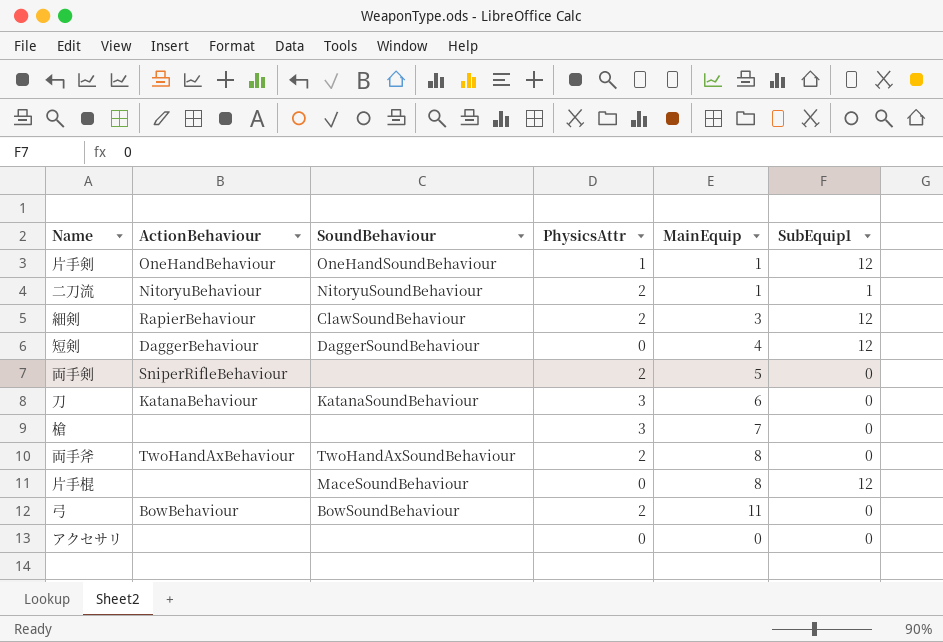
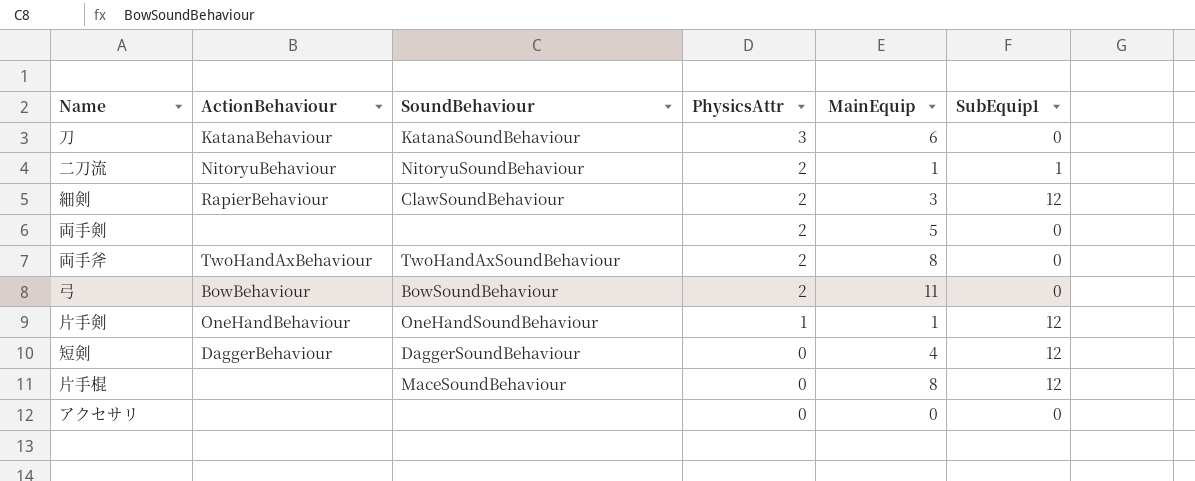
row order: none -> PhysicsAttr descending
row 槍: none | none | 3 | 7 | 0 -> none
両手剣 | ActionBehaviour: SniperRifleBehaviour -> none

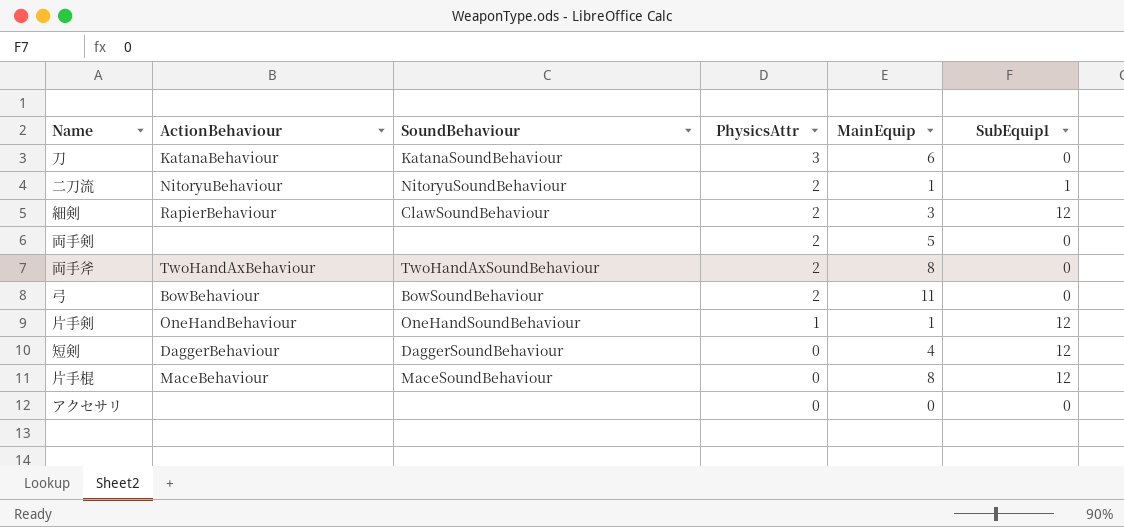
片手棍 | ActionBehaviour: none -> MaceBehaviour

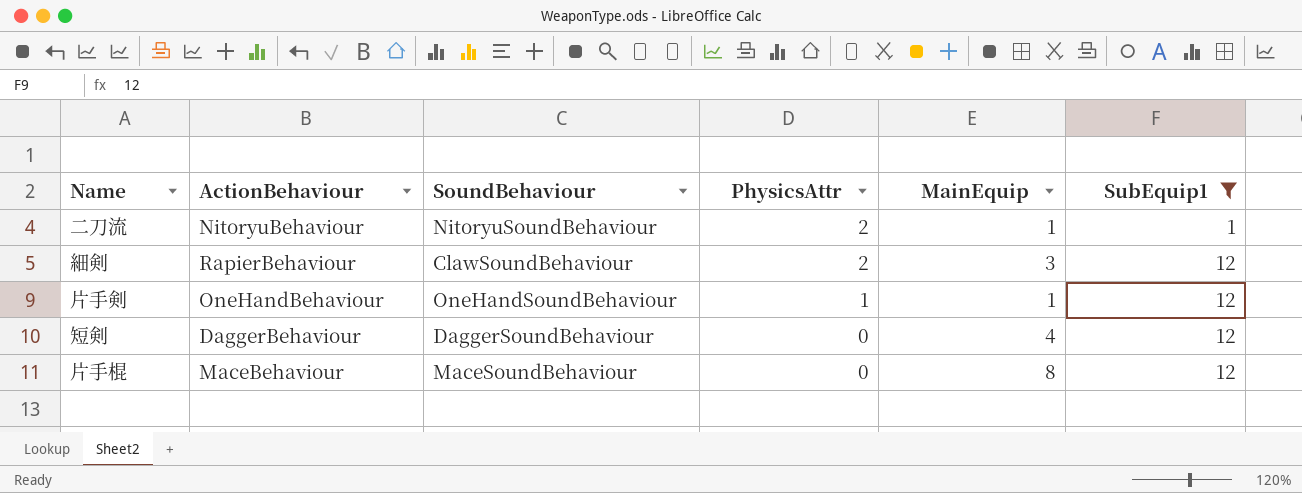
filter: none -> SubEquip1 != 0

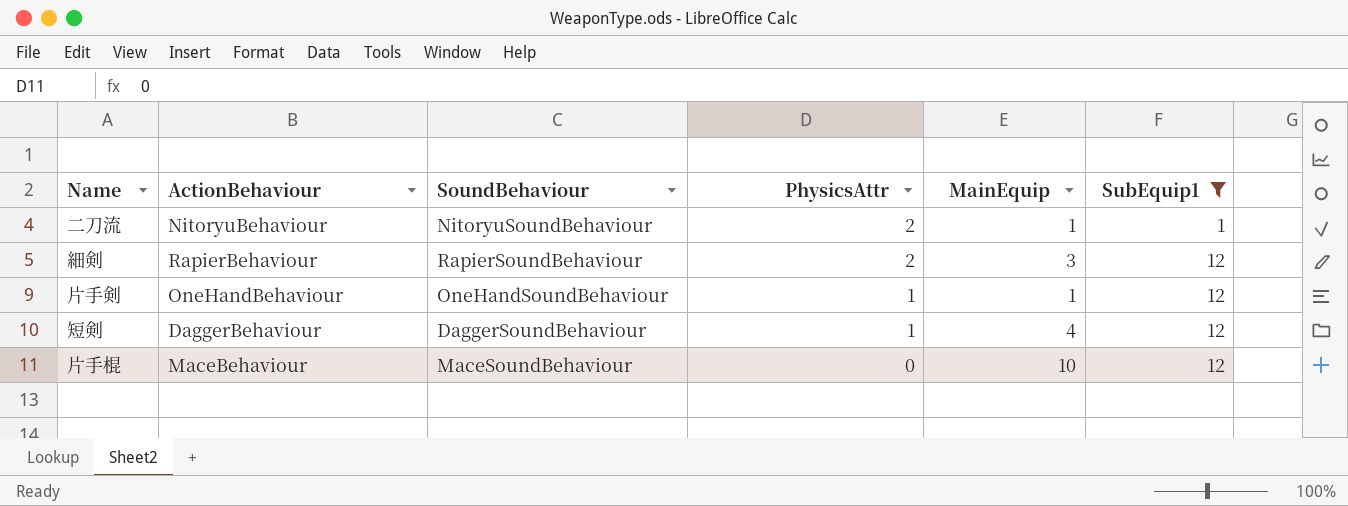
細剣 | SoundBehaviour: ClawSoundBehaviour -> RapierSoundBehaviour
短剣 | PhysicsAttr: 0 -> 1
片手棍 | MainEquip: 8 -> 10

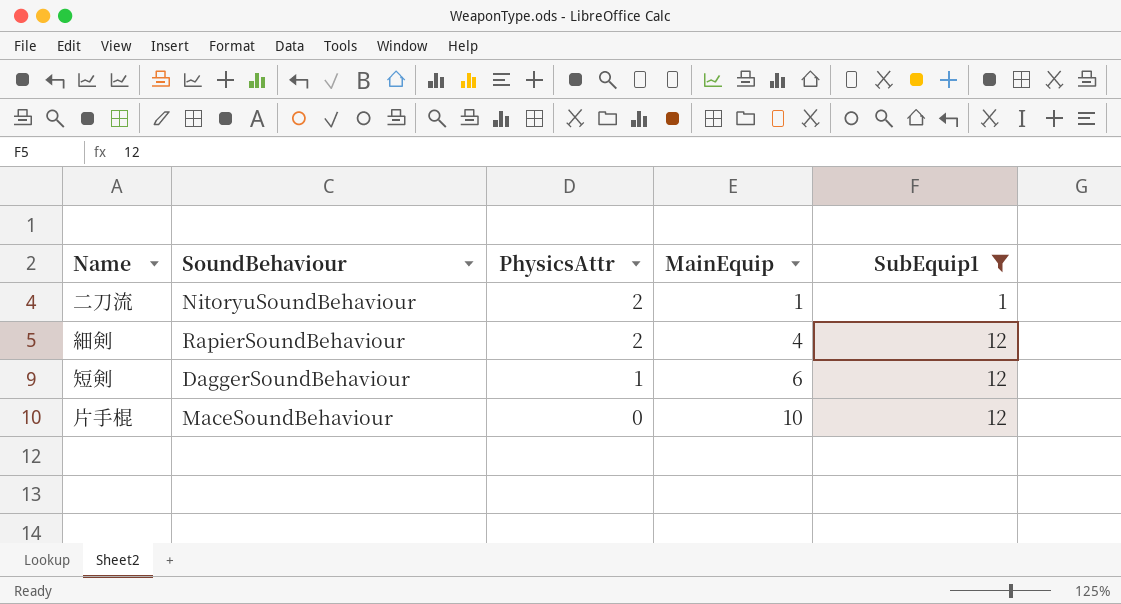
column ActionBehaviour | position: 2 -> none
row 片手剣: OneHandBehaviour | OneHandSoundBehaviour | 1 | 1 | 12 -> none
細剣 | MainEquip: 3 -> 4
短剣 | MainEquip: 4 -> 6

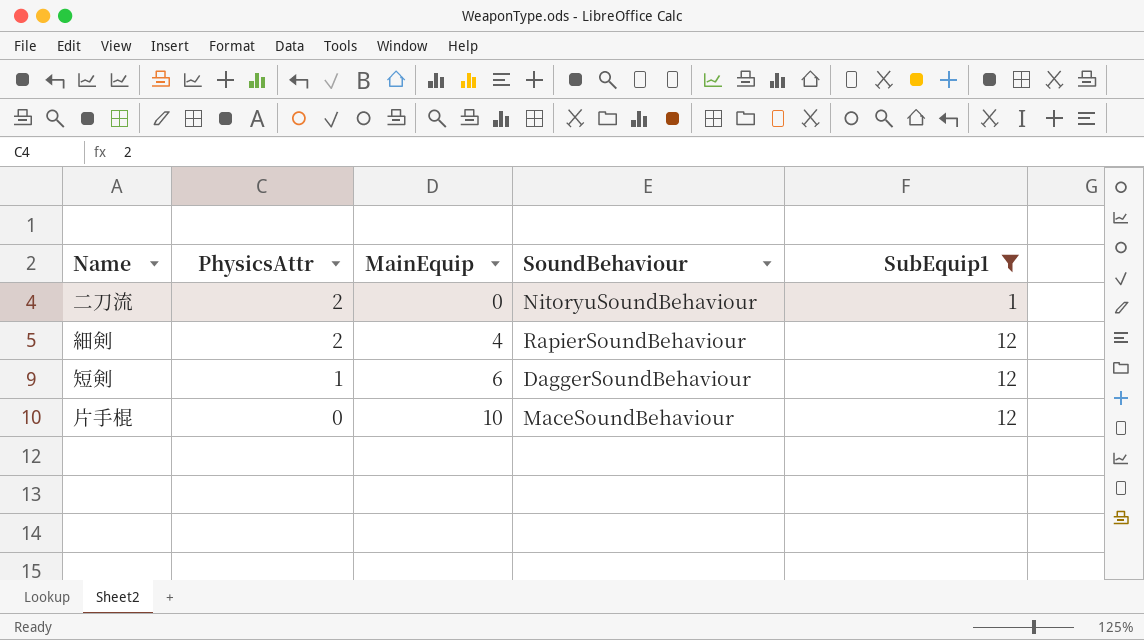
column SoundBehaviour | position: 2 -> 4
二刀流 | MainEquip: 1 -> 0

